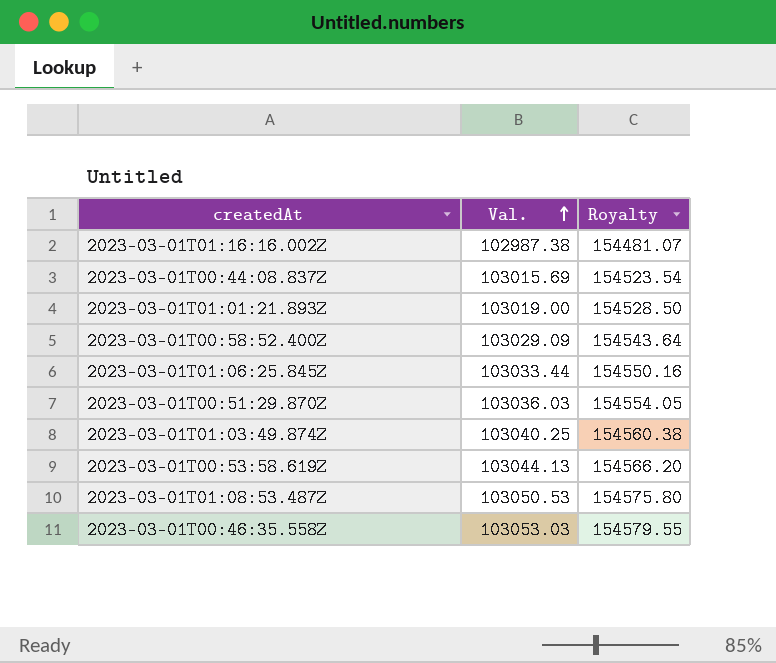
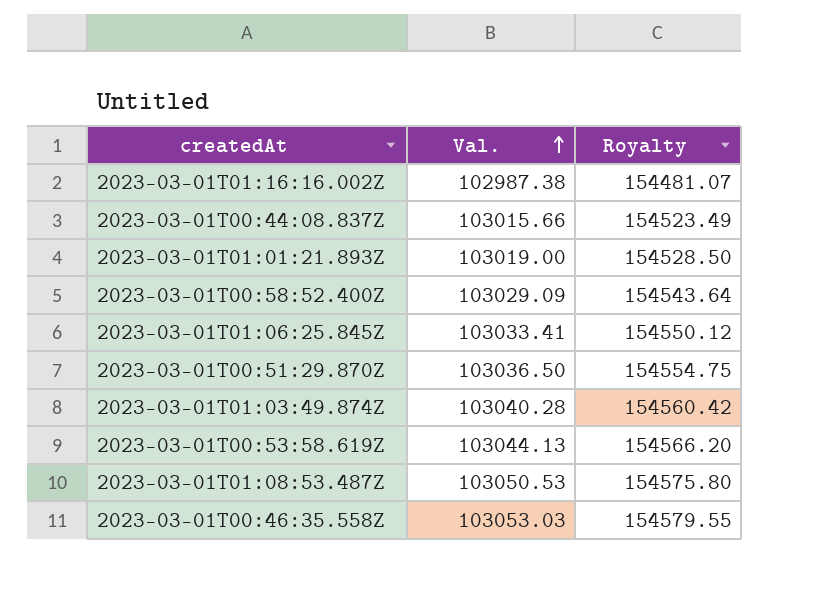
2023-03-01T00:44:08.837Z | Val.: 103015.69 -> 103015.66
2023-03-01T00:44:08.837Z | Royalty: 154523.54 -> 154523.49
2023-03-01T01:06:25.845Z | Val.: 103033.44 -> 103033.41
2023-03-01T01:06:25.845Z | Royalty: 154550.16 -> 154550.12
2023-03-01T00:51:29.870Z | Val.: 103036.03 -> 103036.50
2023-03-01T00:51:29.870Z | Royalty: 154554.05 -> 154554.75
2023-03-01T01:03:49.874Z | Val.: 103040.25 -> 103040.28
2023-03-01T01:03:49.874Z | Royalty: 154560.38 -> 154560.42

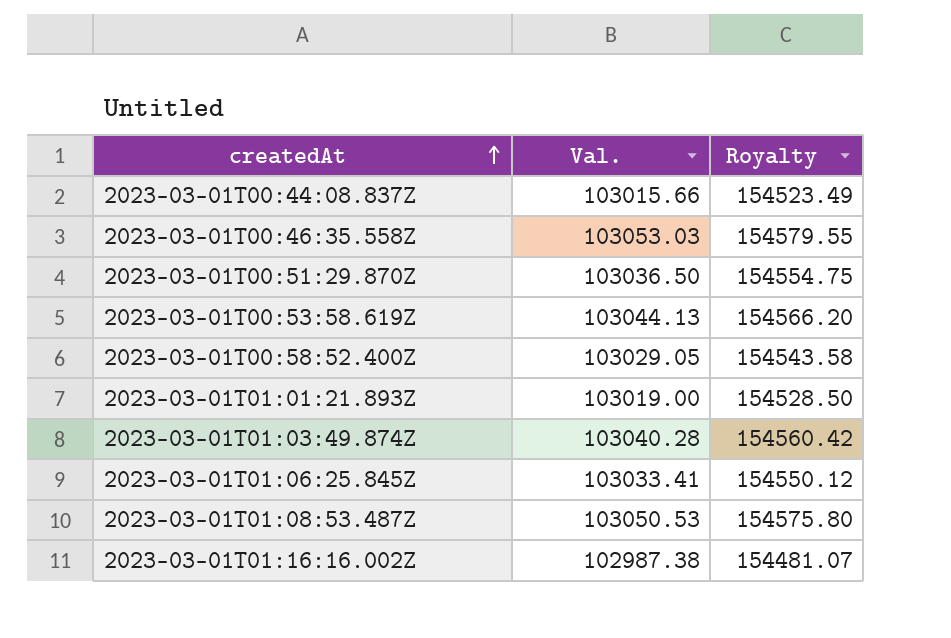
row order: Val. ascending -> createdAt ascending
2023-03-01T00:58:52.400Z | Val.: 103029.09 -> 103029.05
2023-03-01T00:58:52.400Z | Royalty: 154543.64 -> 154543.58

